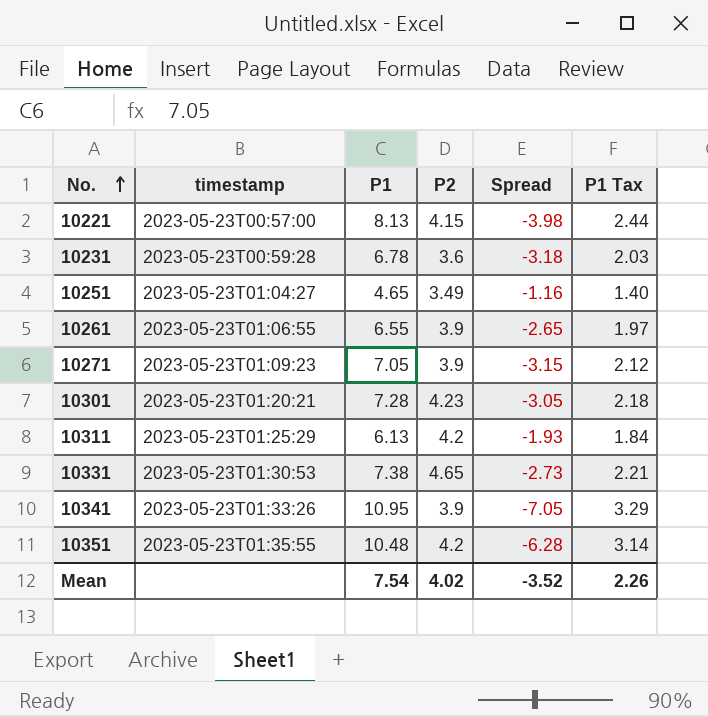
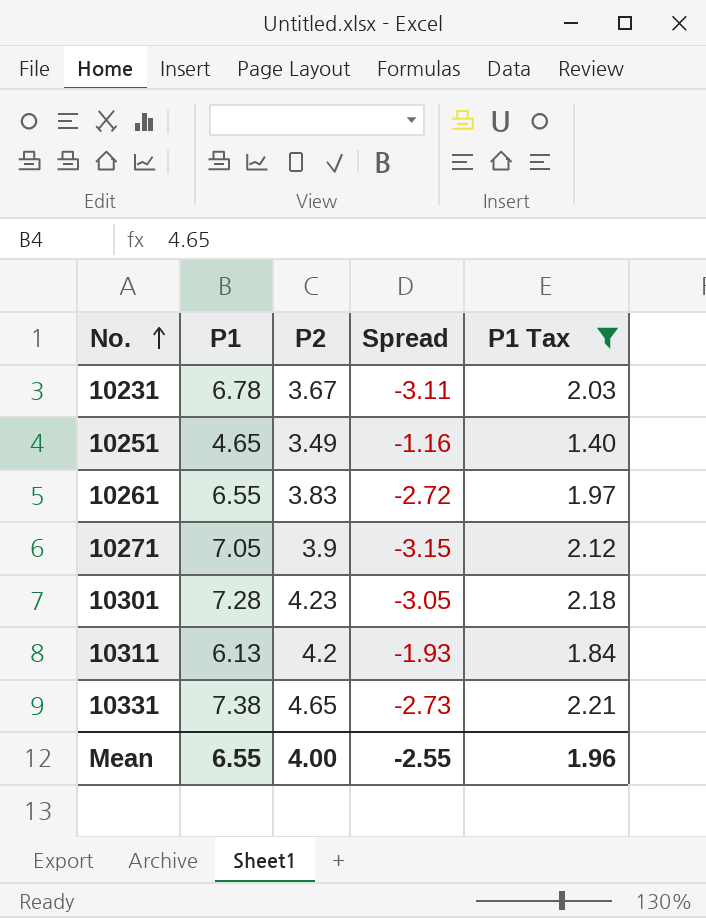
filter: none -> P1 Tax <= 2.21
column timestamp | position: 2 -> none
10231 | P2: 3.6 -> 3.67
10231 | Spread: -3.18 -> -3.11
10261 | P2: 3.9 -> 3.83
10261 | Spread: -2.65 -> -2.72
Mean | P1: 7.54 -> 6.55
Mean | P2: 4.02 -> 4.00
Mean | Spread: -3.52 -> -2.55
Mean | P1 Tax: 2.26 -> 1.96

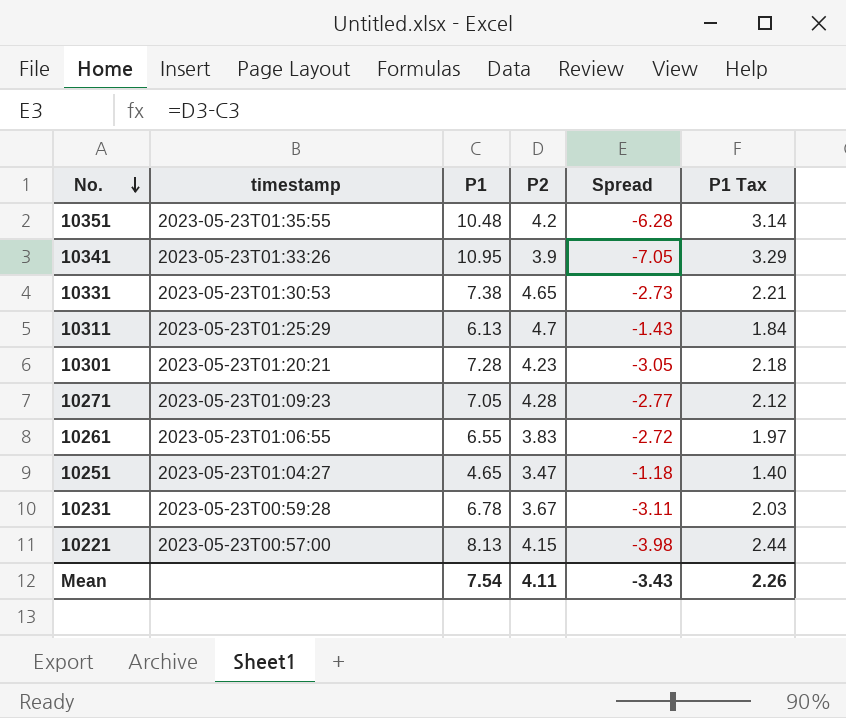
filter: P1 Tax <= 2.21 -> none
row order: No. ascending -> No. descending
column timestamp | position: none -> 2
10311 | P2: 4.2 -> 4.7
10311 | Spread: -1.93 -> -1.43
10271 | P2: 3.9 -> 4.28
10271 | Spread: -3.15 -> -2.77
10251 | P2: 3.49 -> 3.47
10251 | Spread: -1.16 -> -1.18
Mean | P1: 6.55 -> 7.54
Mean | P2: 4.00 -> 4.11
Mean | Spread: -2.55 -> -3.43
Mean | P1 Tax: 1.96 -> 2.26

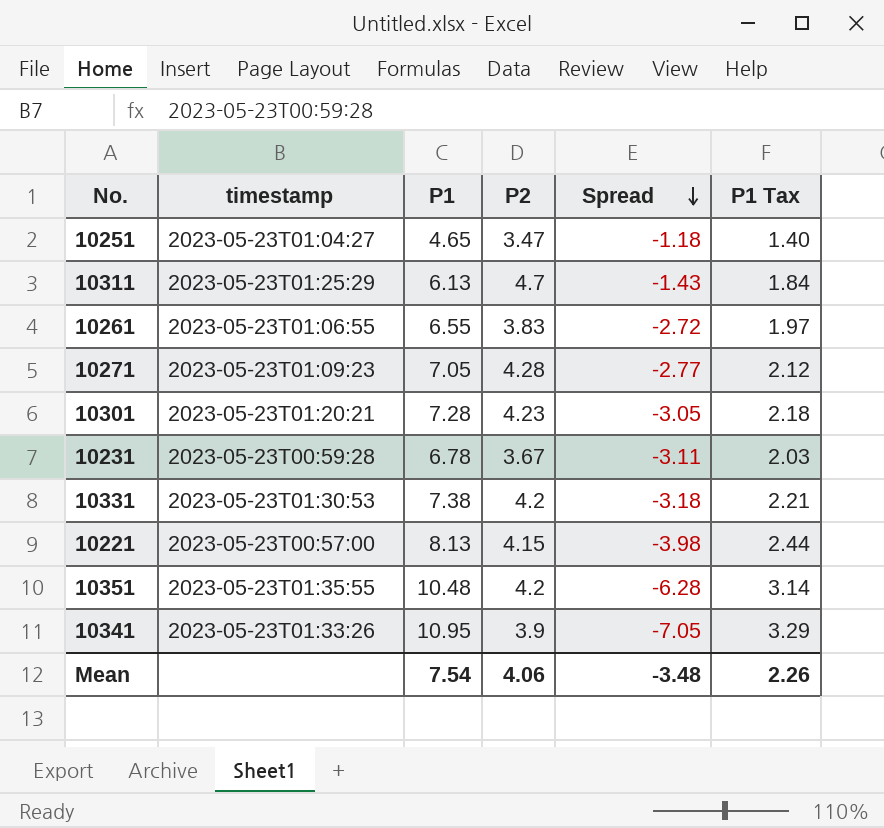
row order: No. descending -> Spread descending
10331 | P2: 4.65 -> 4.2
10331 | Spread: -2.73 -> -3.18
Mean | P2: 4.11 -> 4.06
Mean | Spread: -3.43 -> -3.48

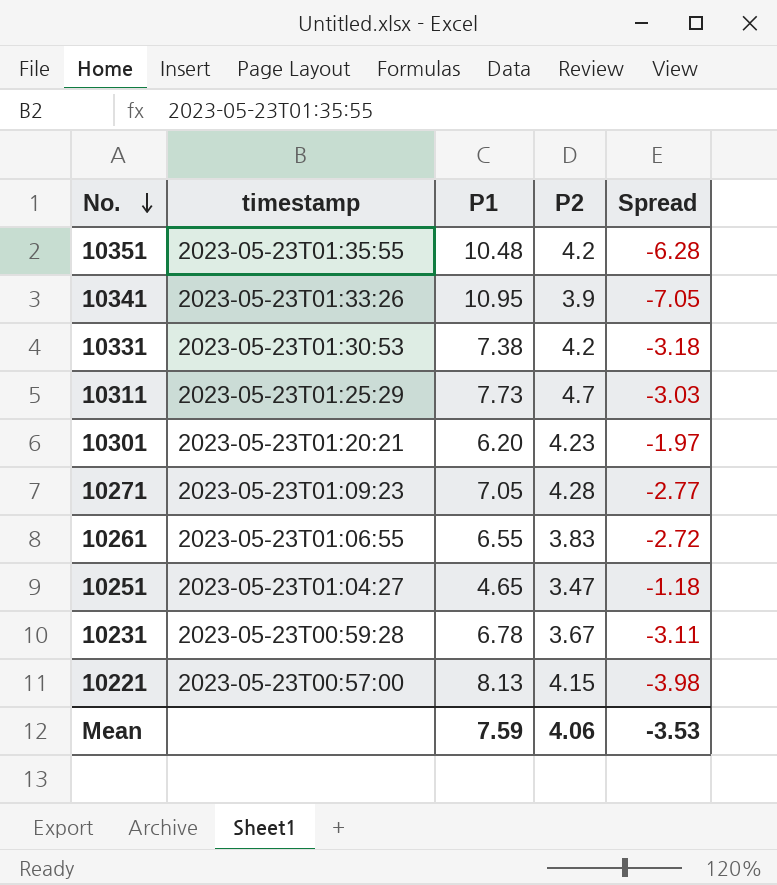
row order: Spread descending -> No. descending
column P1 Tax | formula: [P1] * 0.3 -> none
10311 | P1: 6.13 -> 7.73
10311 | Spread: -1.43 -> -3.03
10301 | P1: 7.28 -> 6.20
10301 | Spread: -3.05 -> -1.97
Mean | P1: 7.54 -> 7.59
Mean | Spread: -3.48 -> -3.53

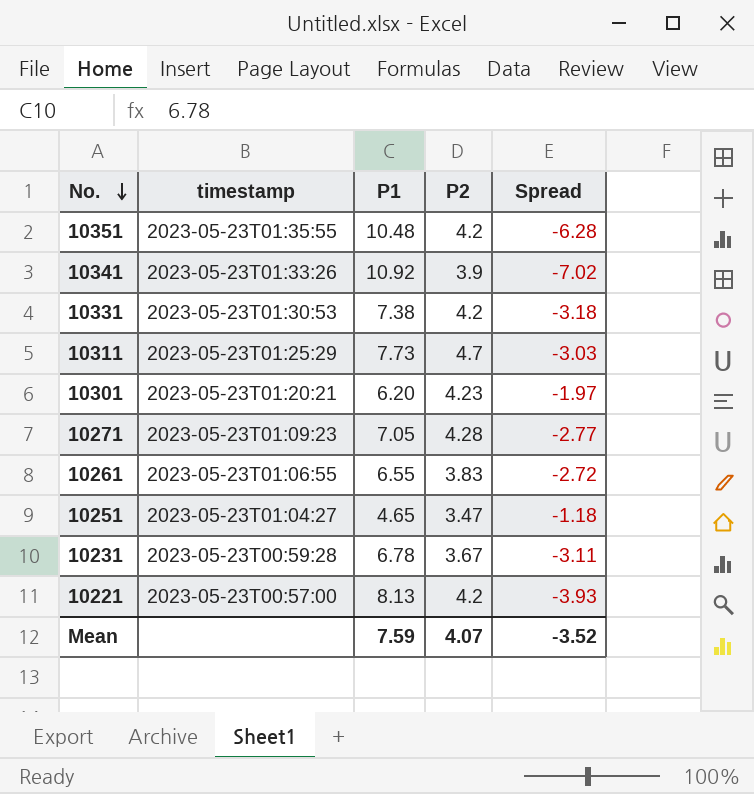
10341 | P1: 10.95 -> 10.92
10341 | Spread: -7.05 -> -7.02
10221 | P2: 4.15 -> 4.2
10221 | Spread: -3.98 -> -3.93
Mean | P2: 4.06 -> 4.07
Mean | Spread: -3.53 -> -3.52

